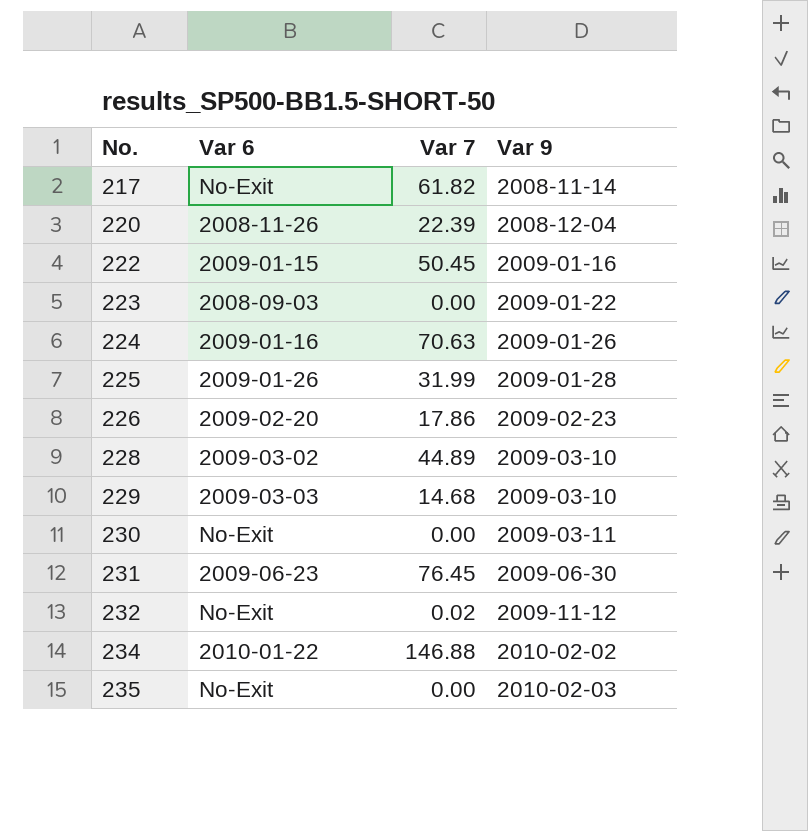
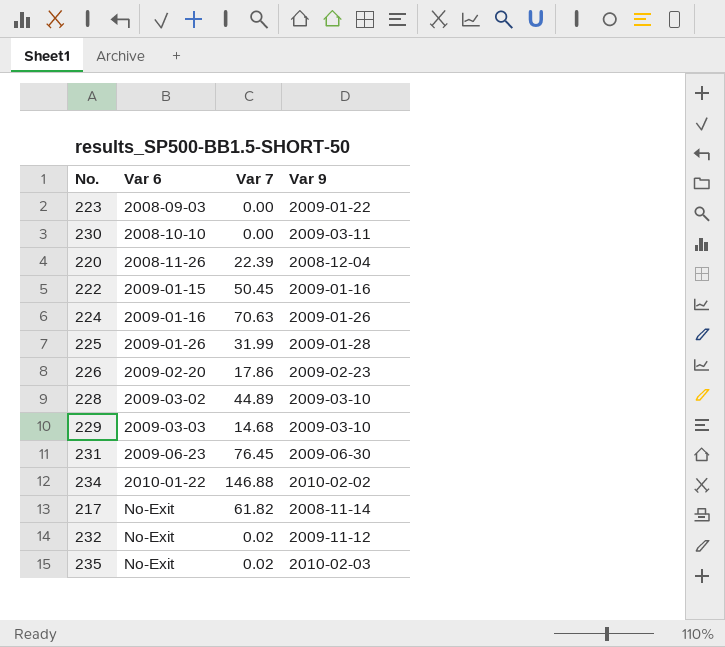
row order: No. ascending -> Var 6 ascending
230 | Var 6: No-Exit -> 2008-10-10
235 | Var 7: 0.00 -> 0.02

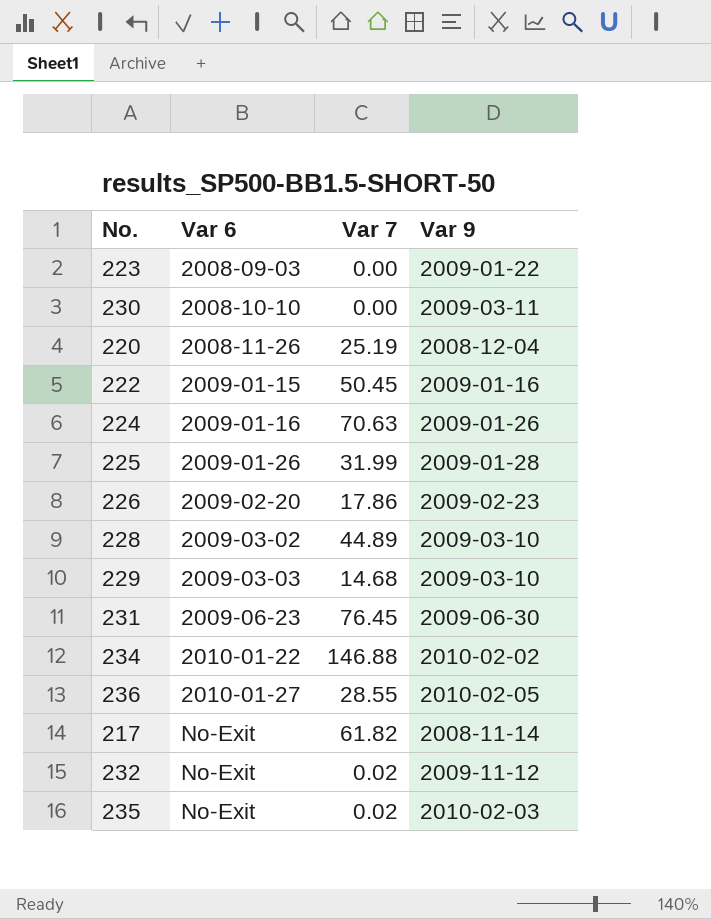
220 | Var 7: 22.39 -> 25.19
row 236: none -> 2010-01-27 | 28.55 | 2010-02-05

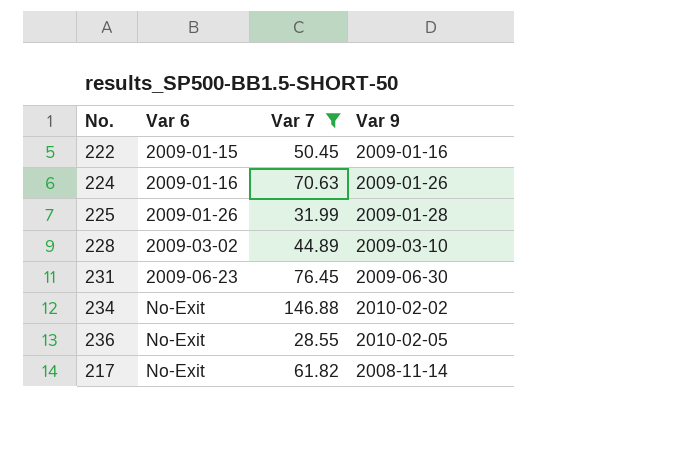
filter: none -> Var 7 >= 28.55
234 | Var 6: 2010-01-22 -> No-Exit
236 | Var 6: 2010-01-27 -> No-Exit

